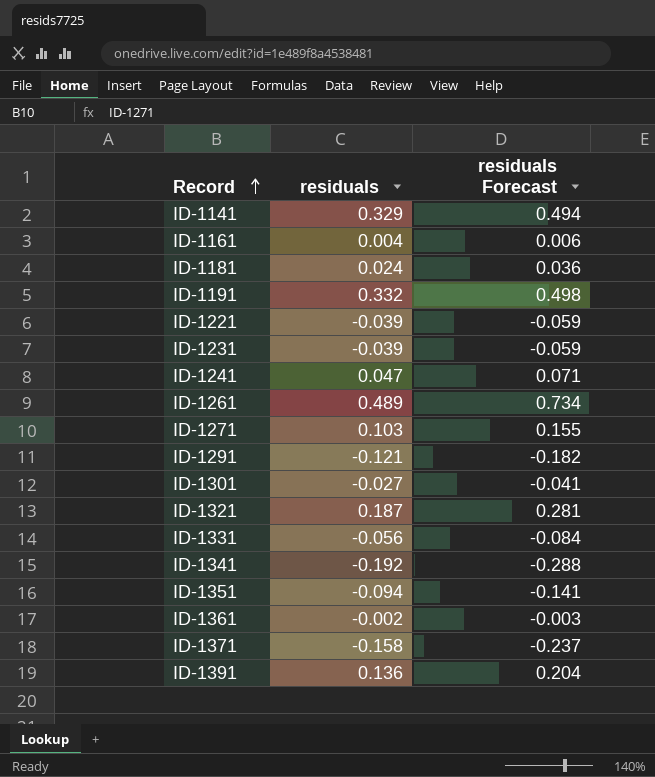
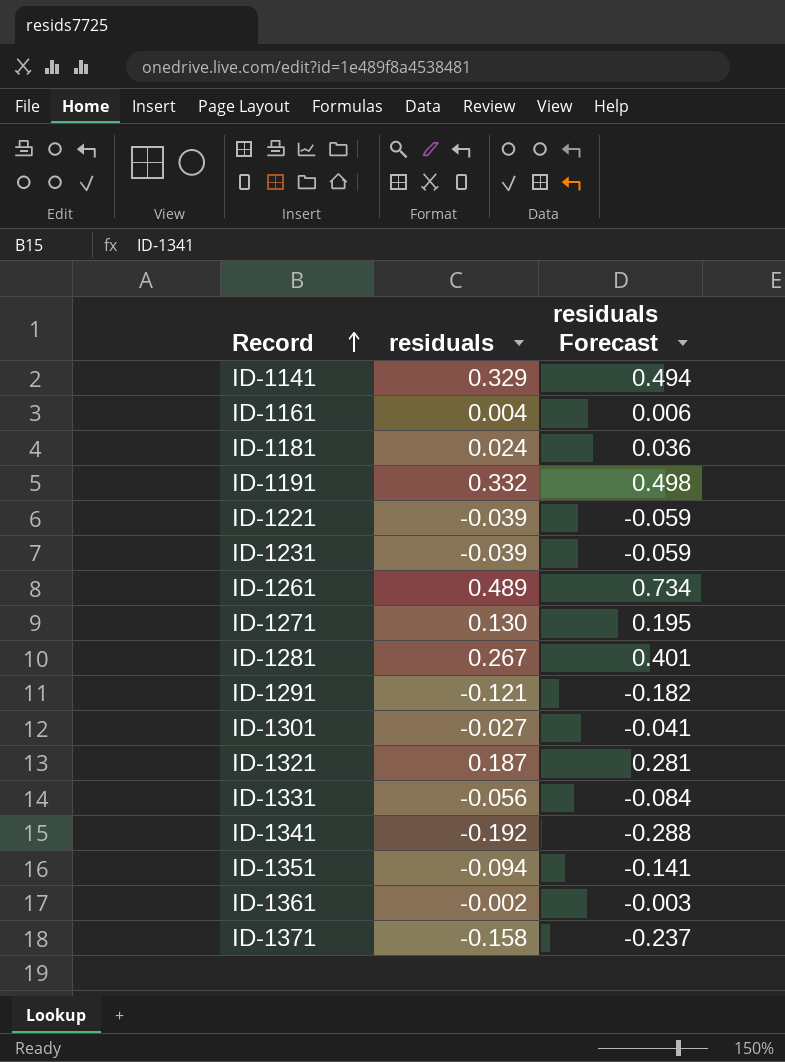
row ID-1241: 0.047 | 0.071 -> none
row ID-1391: 0.136 | 0.204 -> none
ID-1271 | residuals: 0.103 -> 0.130
ID-1271 | residuals Forecast: 0.155 -> 0.195
row ID-1281: none -> 0.267 | 0.401

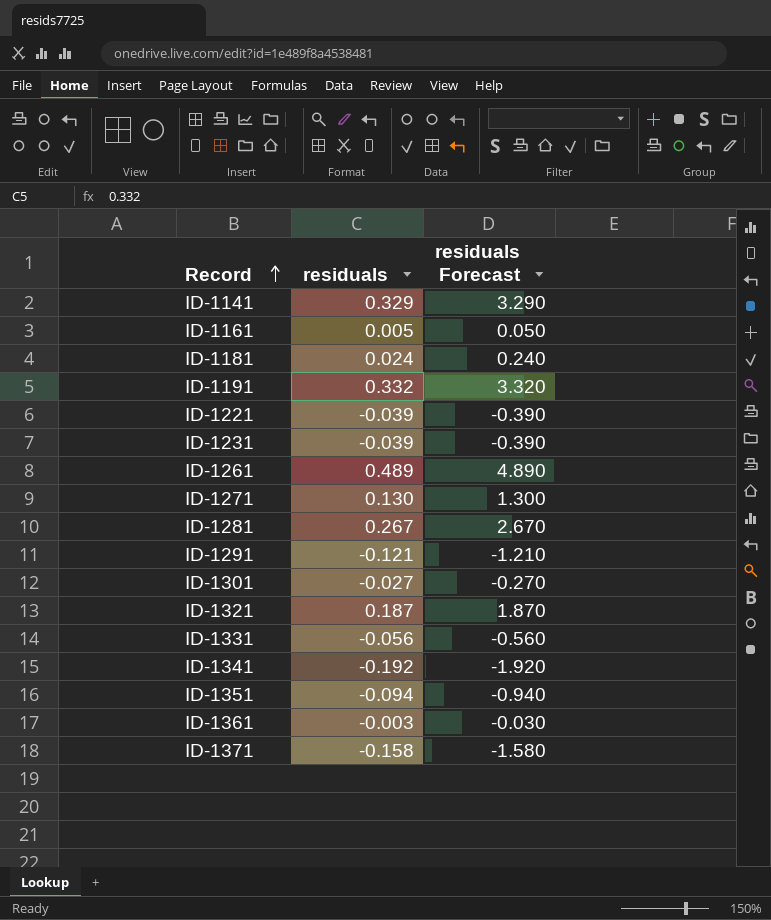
column residuals Forecast | formula: [residuals] * 1.5 -> [residuals] * 10
ID-1161 | residuals: 0.004 -> 0.005
ID-1361 | residuals: -0.002 -> -0.003

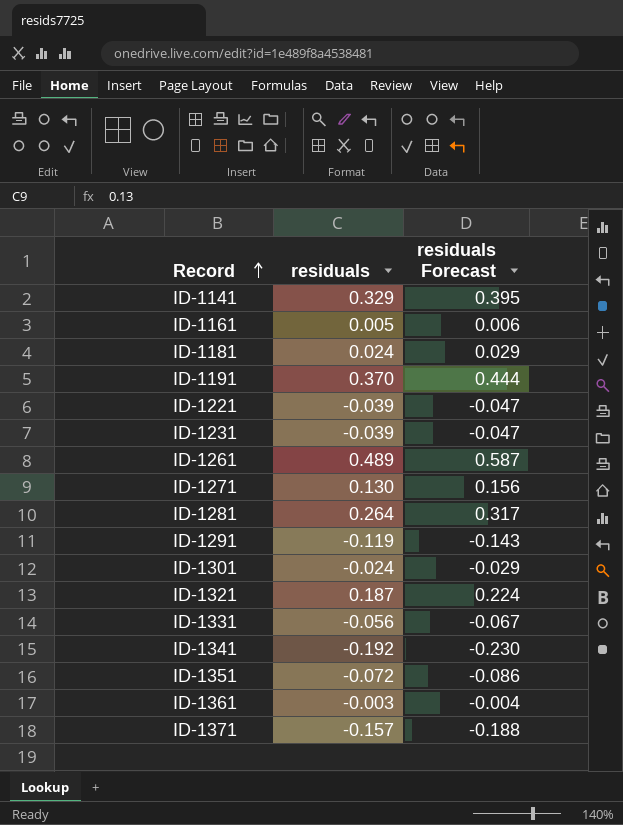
column residuals Forecast | formula: [residuals] * 10 -> [residuals] * 1.2
ID-1191 | residuals: 0.332 -> 0.370
ID-1281 | residuals: 0.267 -> 0.264
ID-1291 | residuals: -0.121 -> -0.119
ID-1301 | residuals: -0.027 -> -0.024
ID-1351 | residuals: -0.094 -> -0.072
ID-1371 | residuals: -0.158 -> -0.157

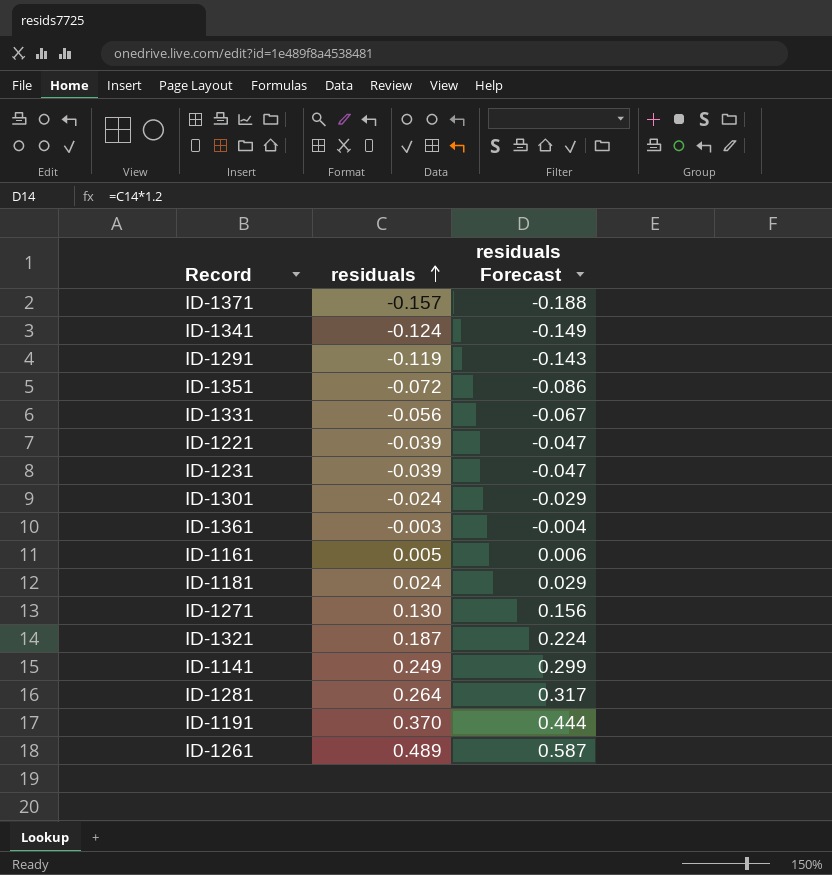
row order: Record ascending -> residuals ascending
ID-1341 | residuals: -0.192 -> -0.124
ID-1341 | residuals Forecast: -0.230 -> -0.149
ID-1141 | residuals: 0.329 -> 0.249
ID-1141 | residuals Forecast: 0.395 -> 0.299

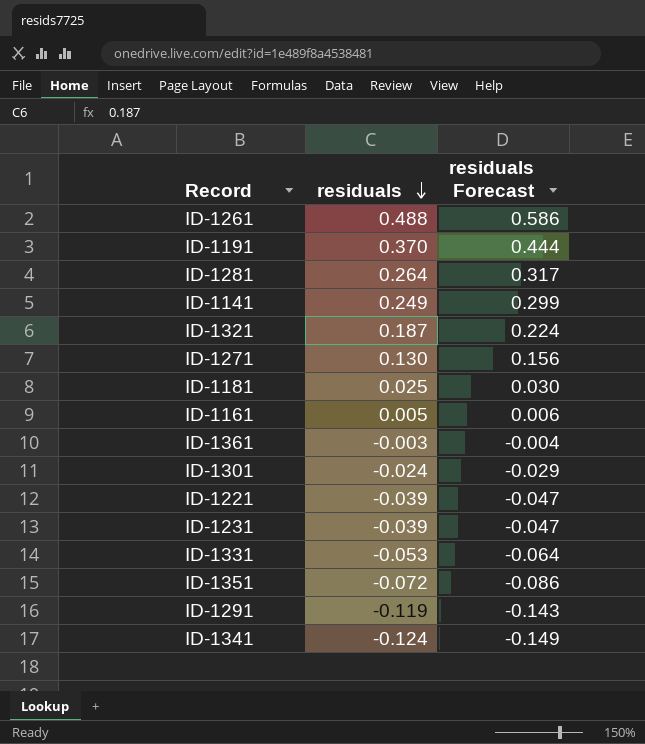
row order: residuals ascending -> residuals descending
row ID-1371: -0.157 | -0.188 -> none
ID-1261 | residuals: 0.489 -> 0.488
ID-1261 | residuals Forecast: 0.587 -> 0.586
ID-1181 | residuals: 0.024 -> 0.025
ID-1181 | residuals Forecast: 0.029 -> 0.030
ID-1331 | residuals: -0.056 -> -0.053
ID-1331 | residuals Forecast: -0.067 -> -0.064

